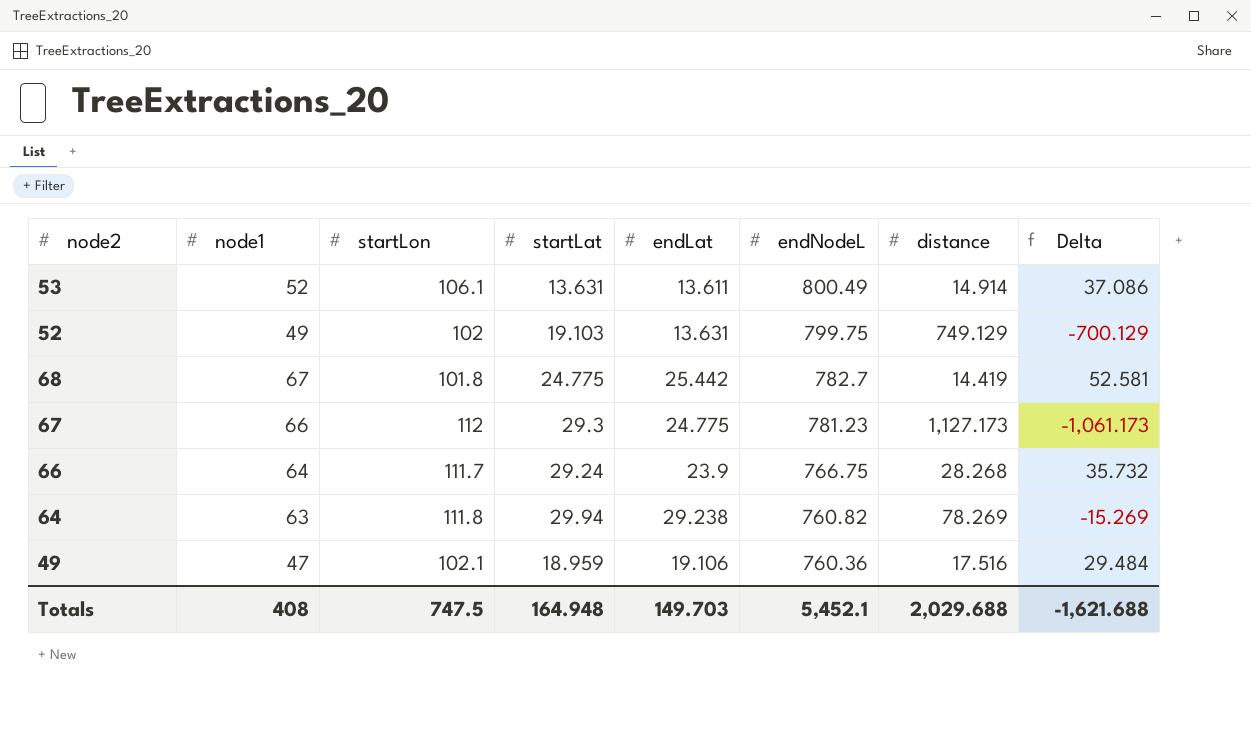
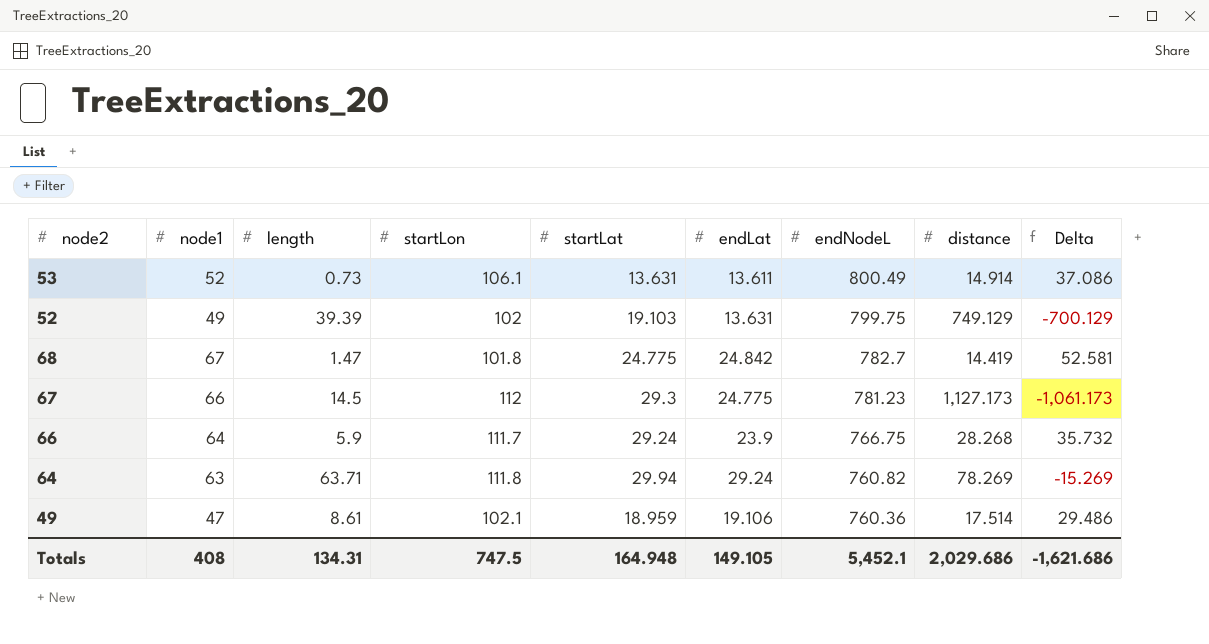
column length | position: none -> 3
68 | endLat: 25.442 -> 24.842
64 | endLat: 29.238 -> 29.24
49 | distance: 17.516 -> 17.514
49 | Delta: 29.484 -> 29.486
Totals | endLat: 149.703 -> 149.105
Totals | distance: 2,029.688 -> 2,029.686
Totals | Delta: -1,621.688 -> -1,621.686

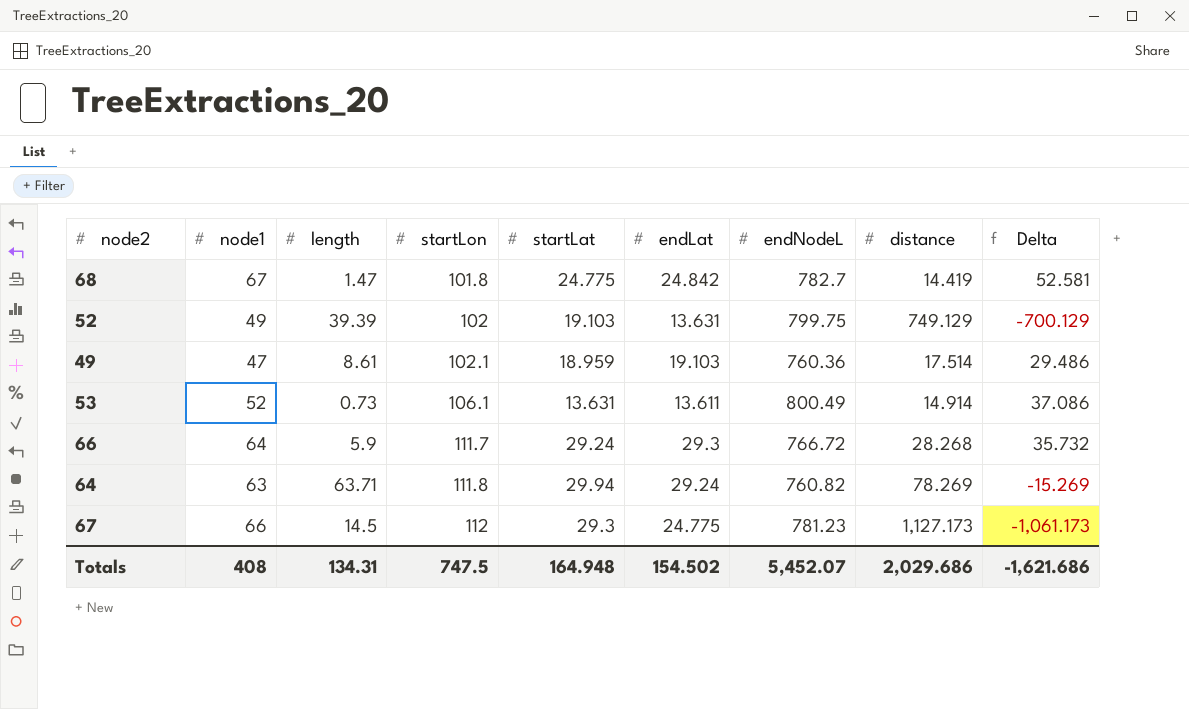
row order: endNodeL descending -> startLon ascending
49 | endLat: 19.106 -> 19.103
66 | endLat: 23.9 -> 29.3
66 | endNodeL: 766.75 -> 766.72
Totals | endLat: 149.105 -> 154.502
Totals | endNodeL: 5,452.1 -> 5,452.07

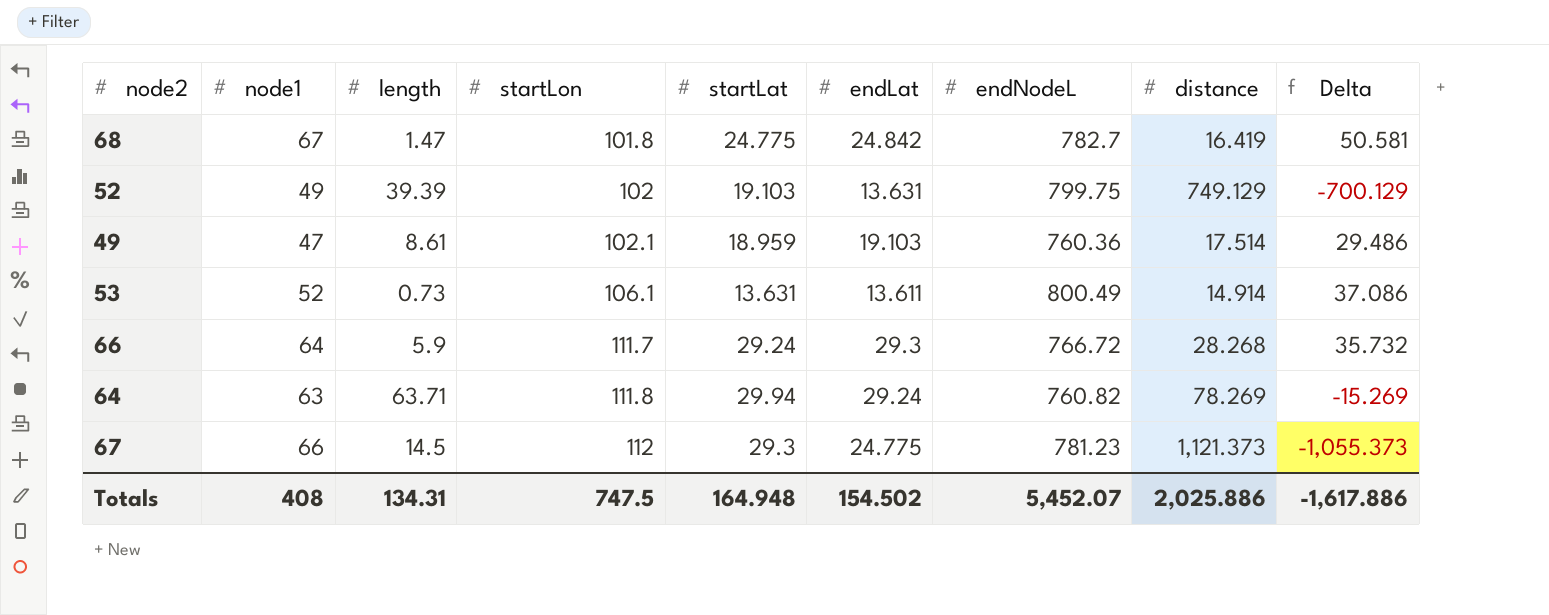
68 | distance: 14.419 -> 16.419
68 | Delta: 52.581 -> 50.581
67 | distance: 1,127.173 -> 1,121.373
67 | Delta: -1,061.173 -> -1,055.373
Totals | distance: 2,029.686 -> 2,025.886
Totals | Delta: -1,621.686 -> -1,617.886

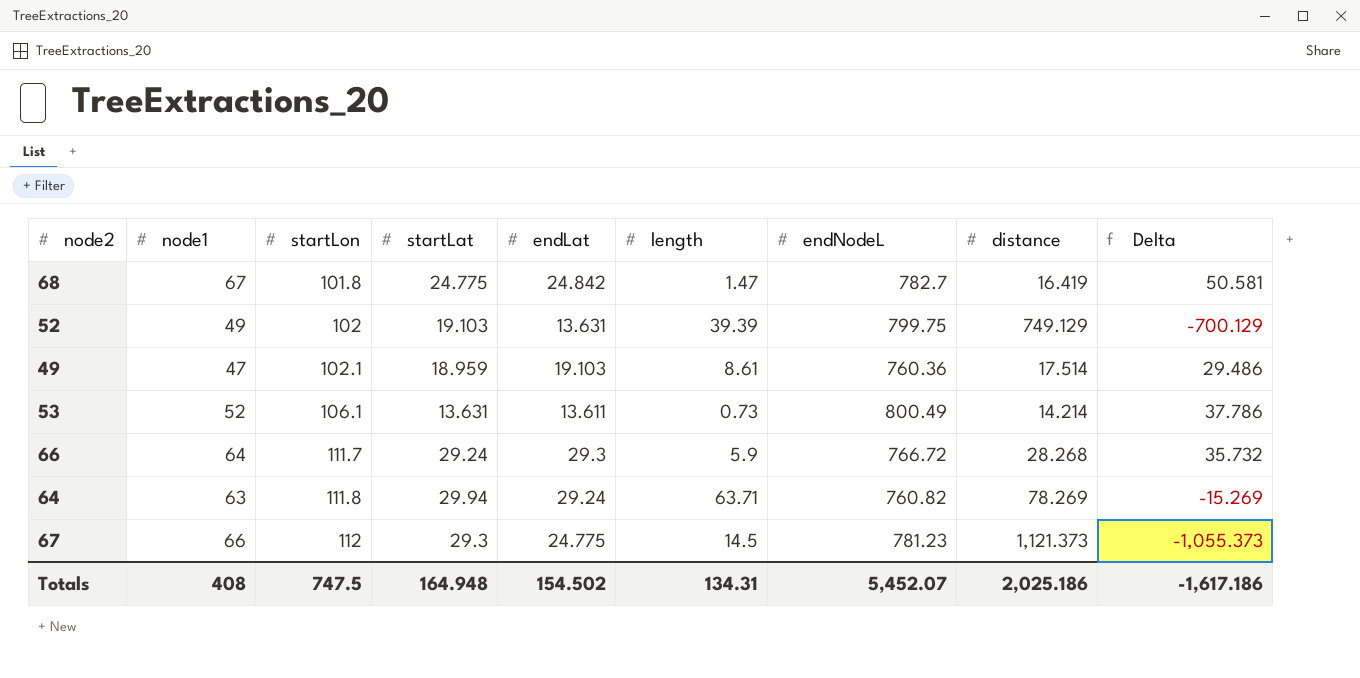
column length | position: 3 -> 6
53 | distance: 14.914 -> 14.214
53 | Delta: 37.086 -> 37.786
Totals | distance: 2,025.886 -> 2,025.186
Totals | Delta: -1,617.886 -> -1,617.186

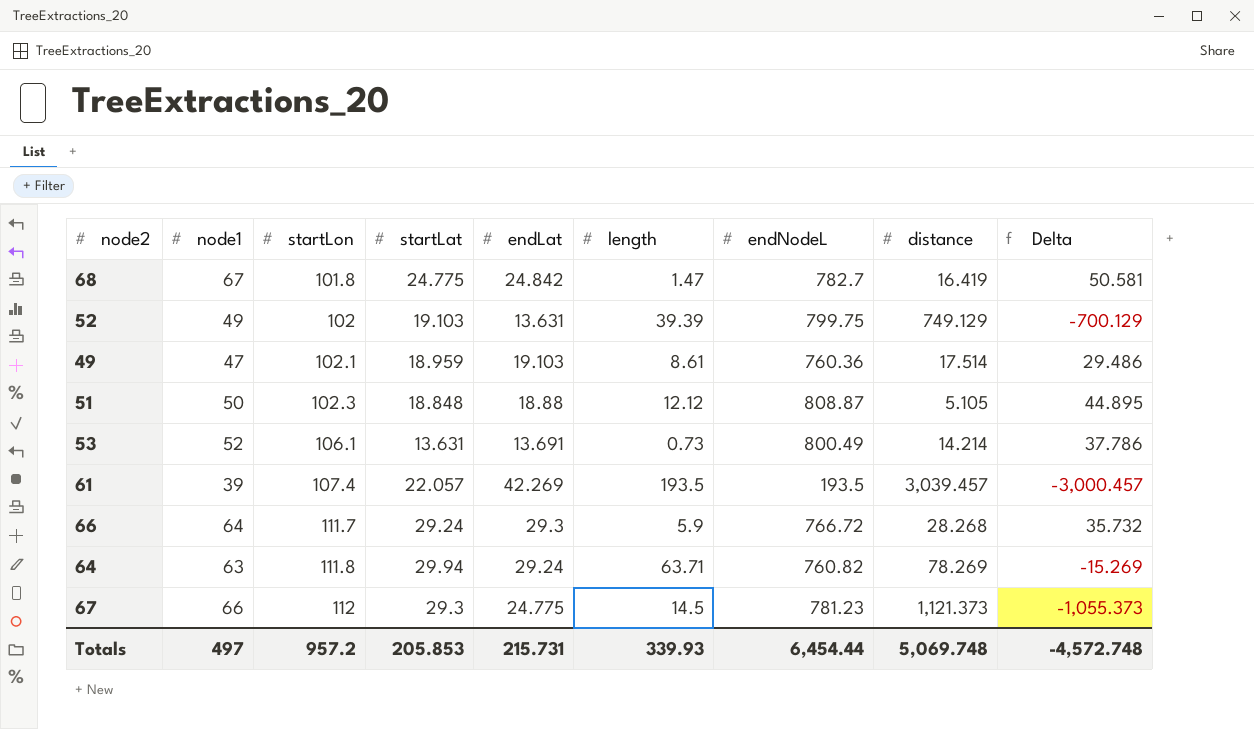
row 51: none -> 50 | 102.3 | 18.848 | 18.88 | 12.12 | 808.87 | 5.105 | 44.895
53 | endLat: 13.611 -> 13.691
row 61: none -> 39 | 107.4 | 22.057 | 42.269 | 193.5 | 193.5 | 3,039.457 | -3,000.457
Totals | node1: 408 -> 497
Totals | startLon: 747.5 -> 957.2
Totals | startLat: 164.948 -> 205.853
Totals | endLat: 154.502 -> 215.731
Totals | length: 134.31 -> 339.93
Totals | endNodeL: 5,452.07 -> 6,454.44
Totals | distance: 2,025.186 -> 5,069.748
Totals | Delta: -1,617.186 -> -4,572.748

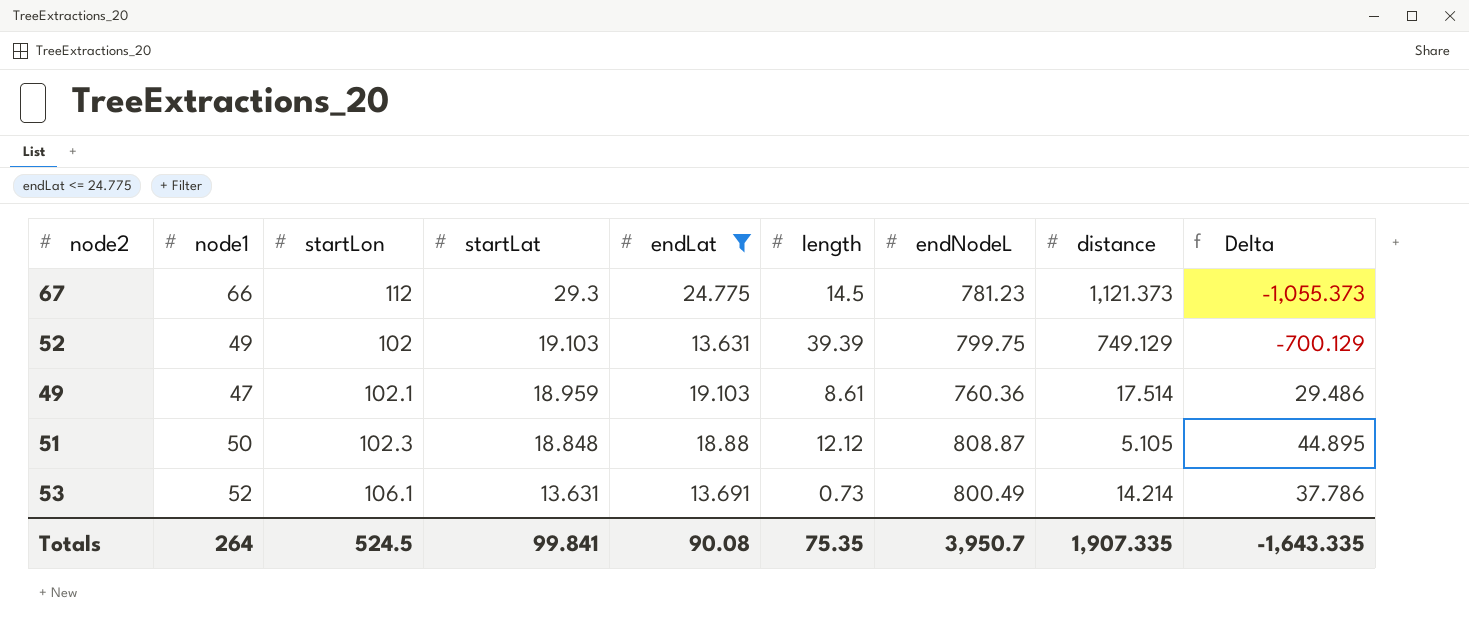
filter: none -> endLat <= 24.775
row order: startLon ascending -> startLat descending
Totals | node1: 497 -> 264
Totals | startLon: 957.2 -> 524.5
Totals | startLat: 205.853 -> 99.841
Totals | endLat: 215.731 -> 90.08
Totals | length: 339.93 -> 75.35
Totals | endNodeL: 6,454.44 -> 3,950.7
Totals | distance: 5,069.748 -> 1,907.335
Totals | Delta: -4,572.748 -> -1,643.335

